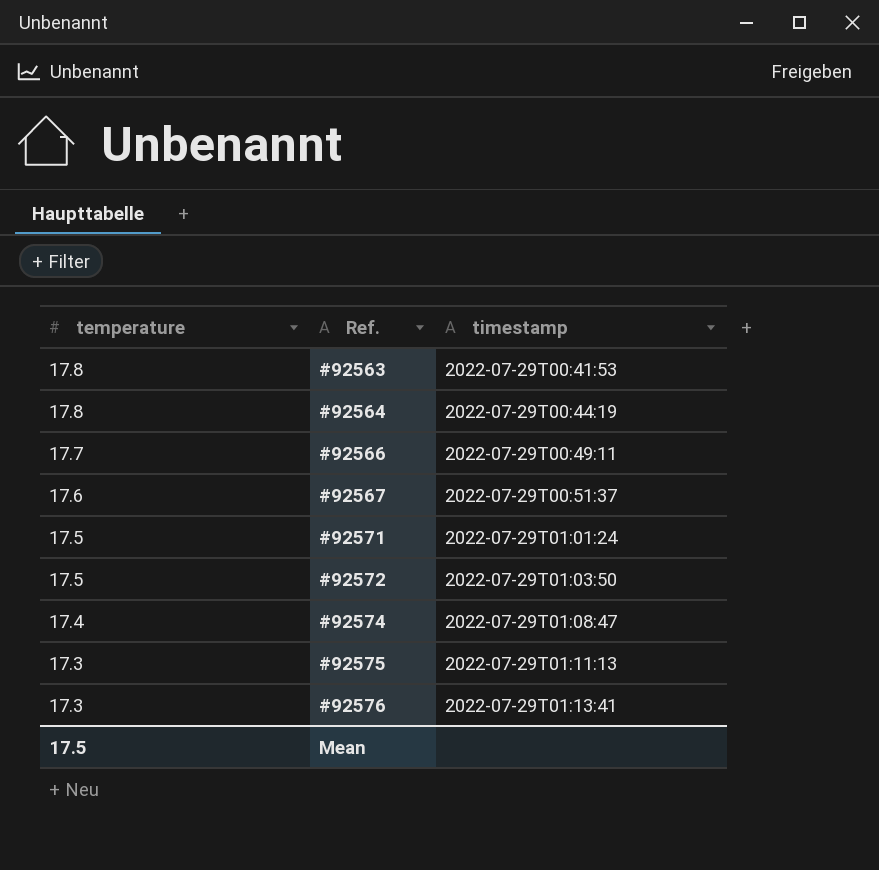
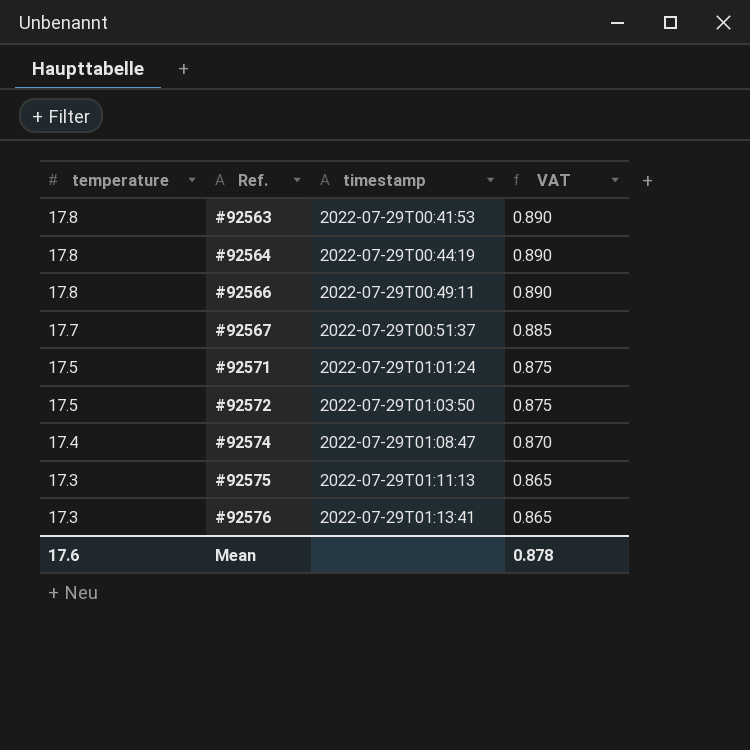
column VAT | formula: none -> [temperature] * 0.05
#92566 | temperature: 17.7 -> 17.8
#92567 | temperature: 17.6 -> 17.7
Mean | temperature: 17.5 -> 17.6

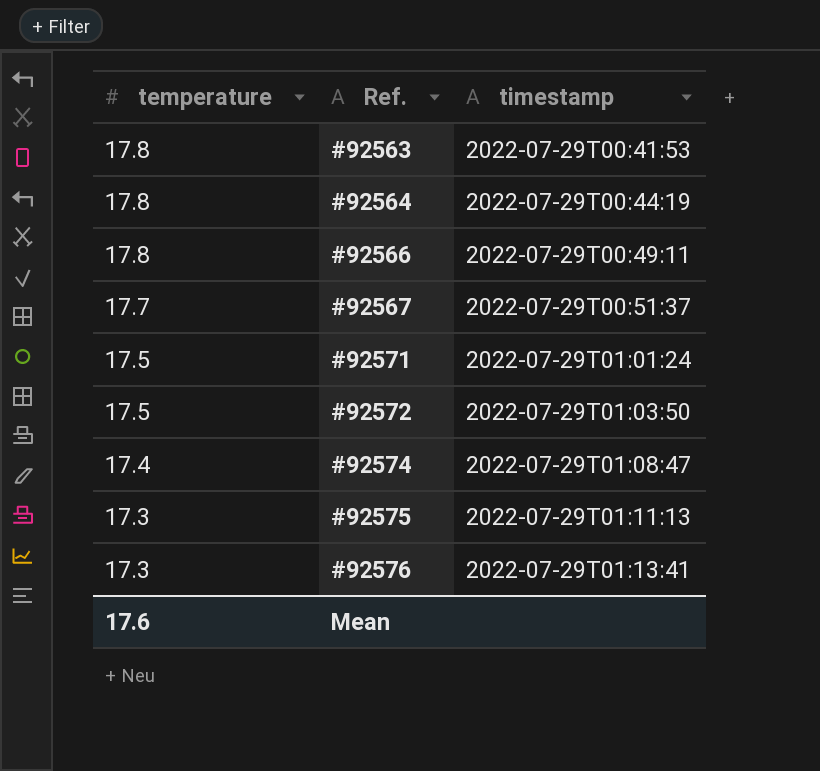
column VAT | formula: [temperature] * 0.05 -> none

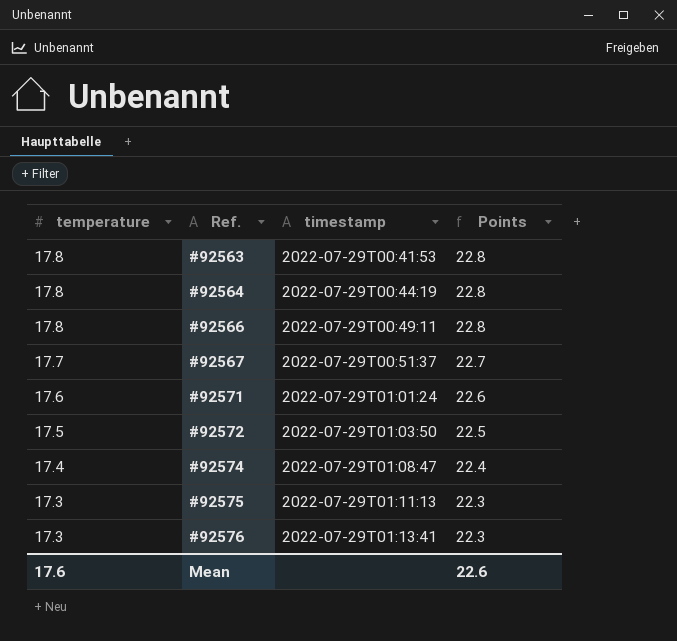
column Points | formula: none -> [temperature] + 5
#92571 | temperature: 17.5 -> 17.6

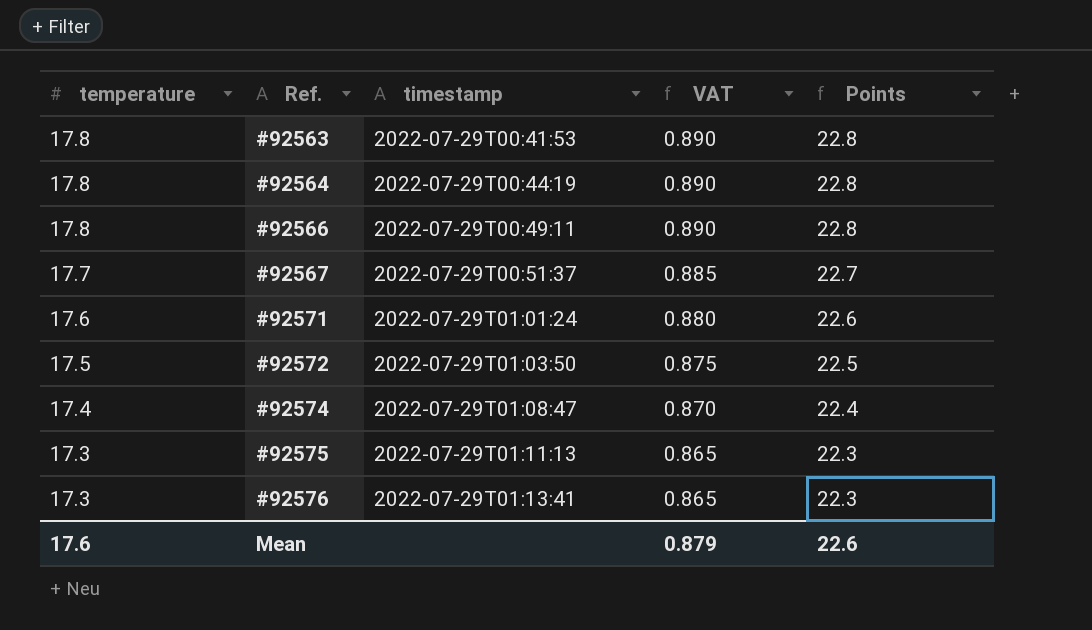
column VAT | formula: none -> [temperature] * 0.05

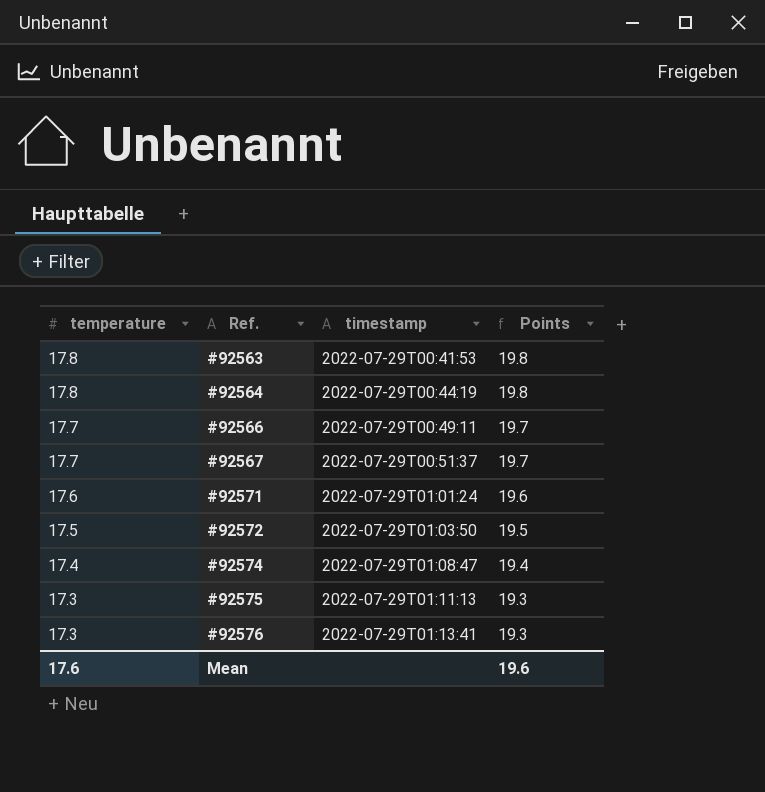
column VAT | formula: [temperature] * 0.05 -> none
column Points | formula: [temperature] + 5 -> [temperature] + 2
#92566 | temperature: 17.8 -> 17.7
Mean | Points: 22.6 -> 19.6

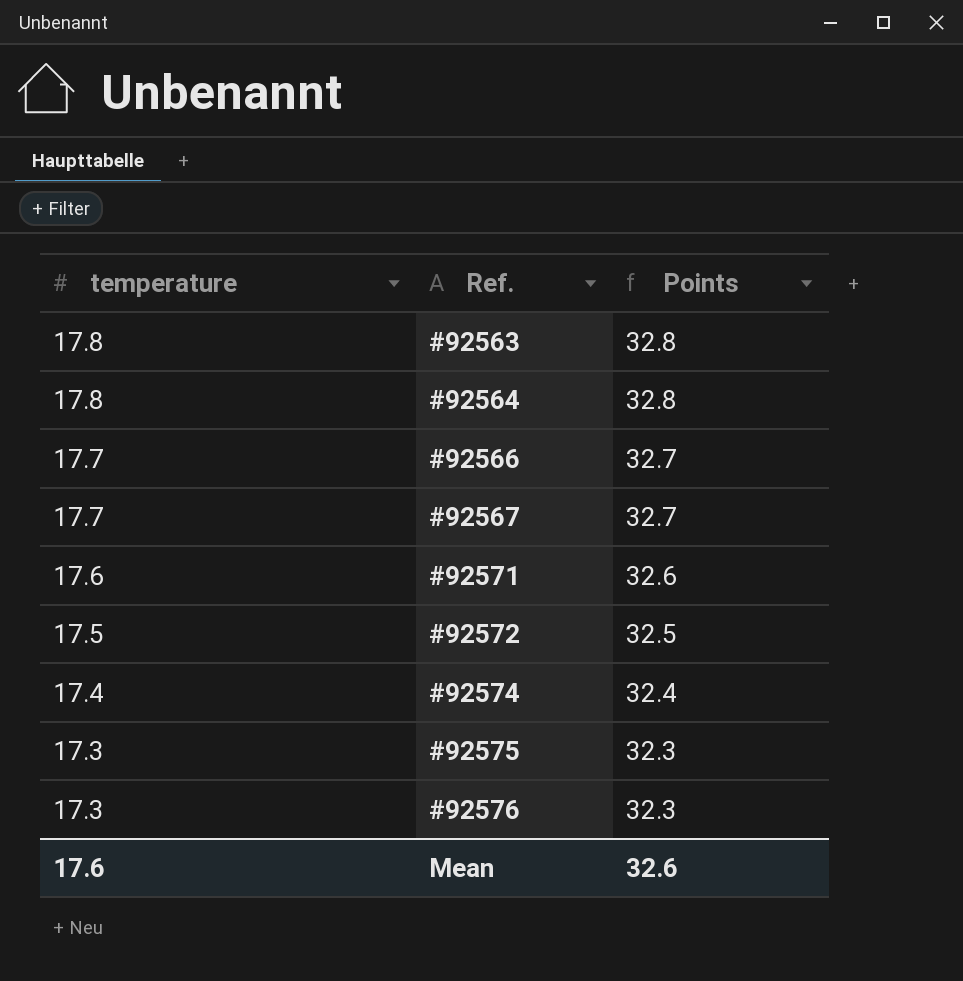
column timestamp | position: 3 -> none
column Points | formula: [temperature] + 2 -> [temperature] + 15
Mean | Points: 19.6 -> 32.6

